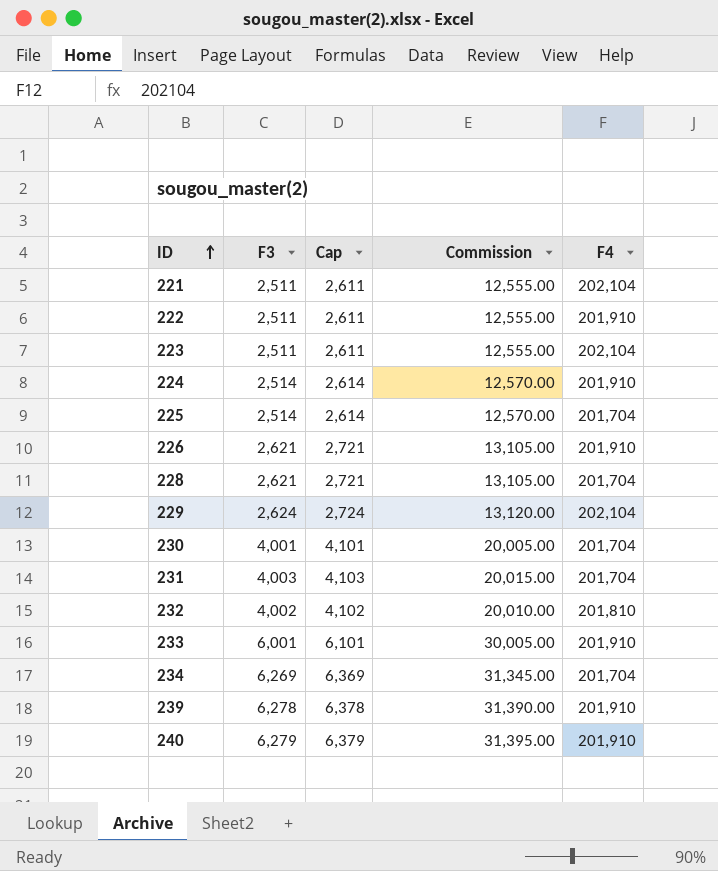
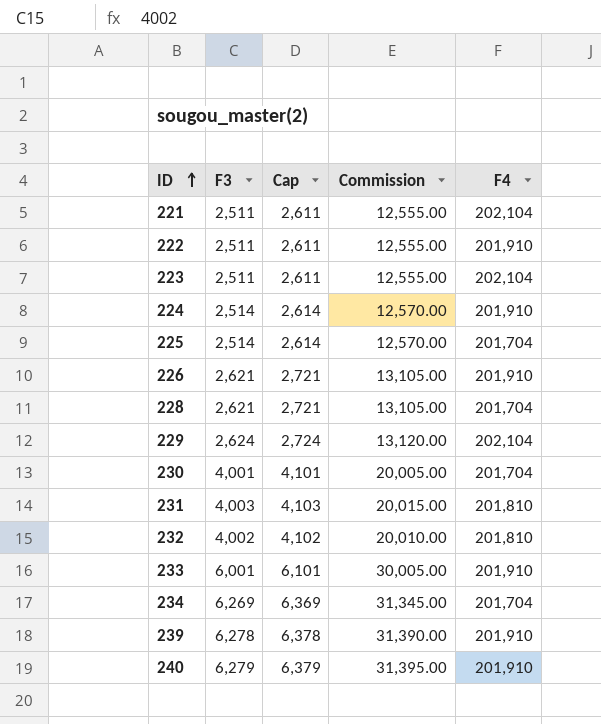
231 | F4: 201,704 -> 201,810

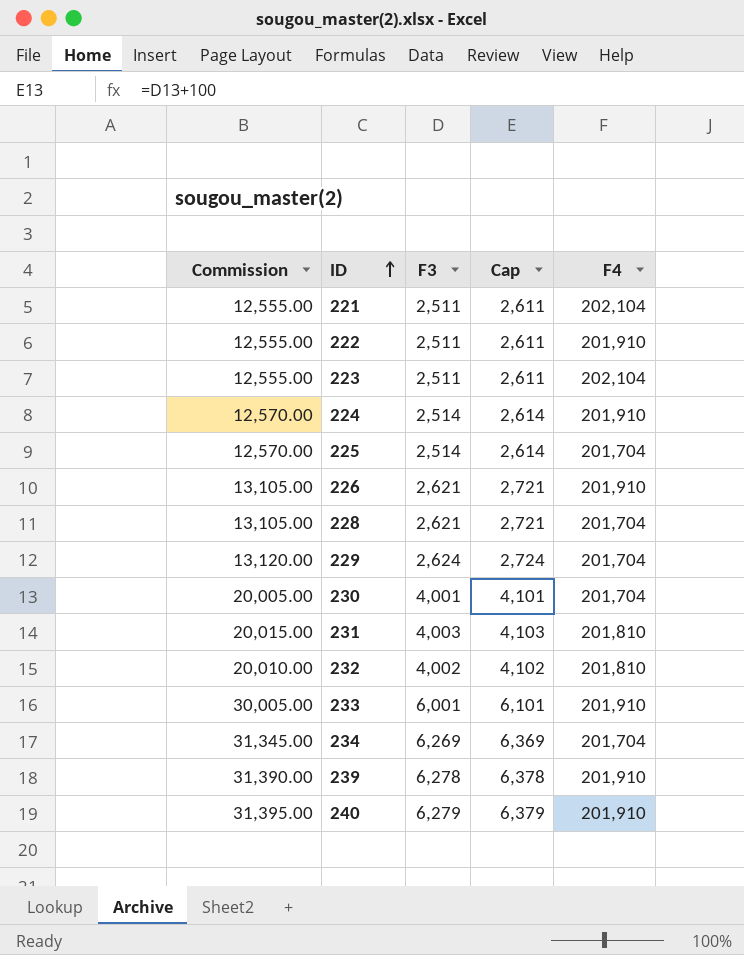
column Commission | position: 4 -> 1
229 | F4: 202,104 -> 201,704

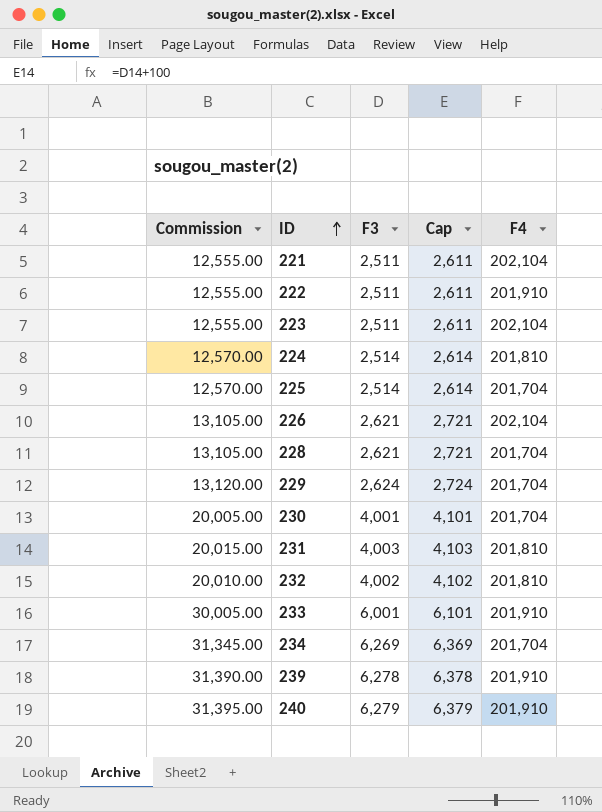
224 | F4: 201,910 -> 201,810
226 | F4: 201,910 -> 202,104

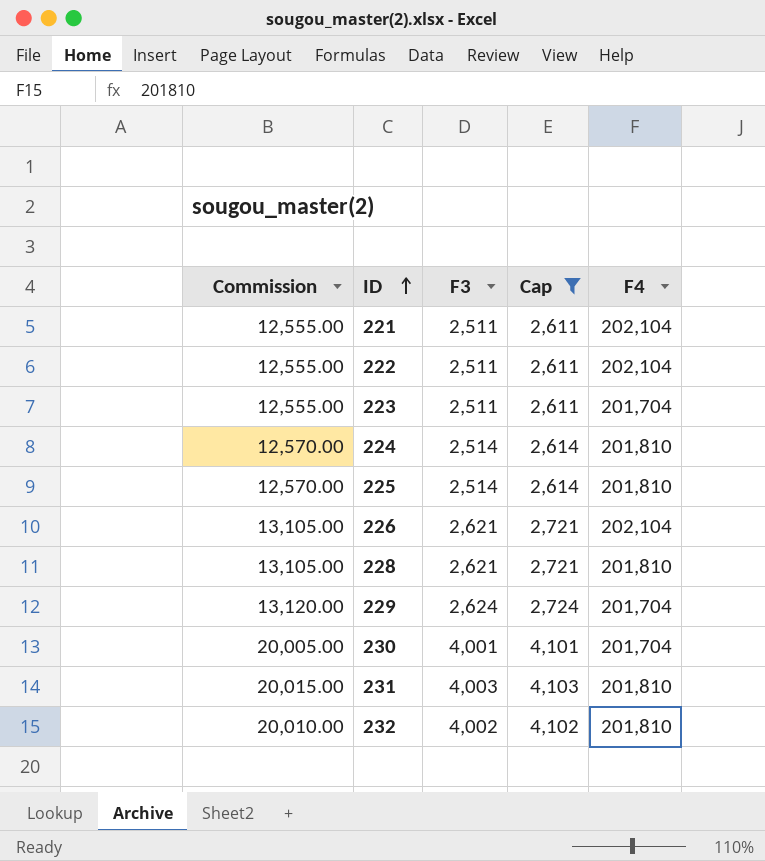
filter: none -> Cap <= 4,103
222 | F4: 201,910 -> 202,104
223 | F4: 202,104 -> 201,704
225 | F4: 201,704 -> 201,810
228 | F4: 201,704 -> 201,810

